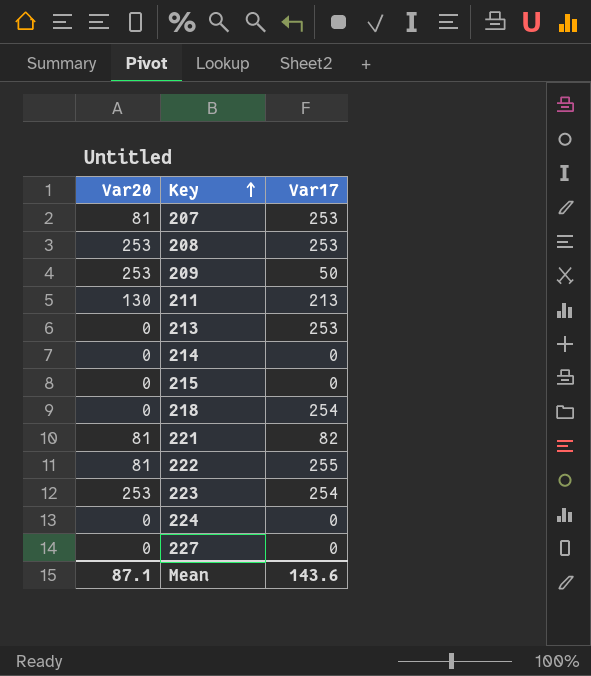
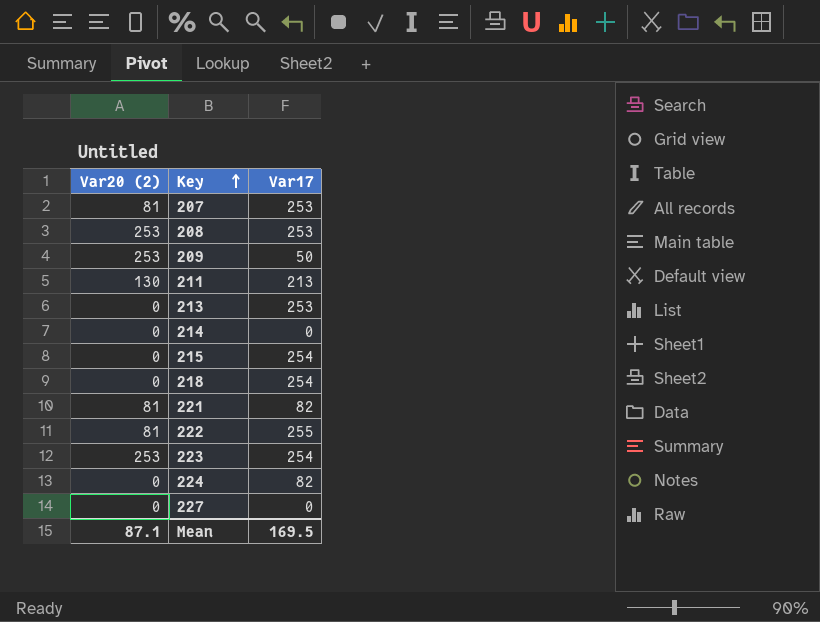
column name: Var20 -> Var20 (2)
215 | Var17: 0 -> 254
224 | Var17: 0 -> 82
Mean | Var17: 143.6 -> 169.5

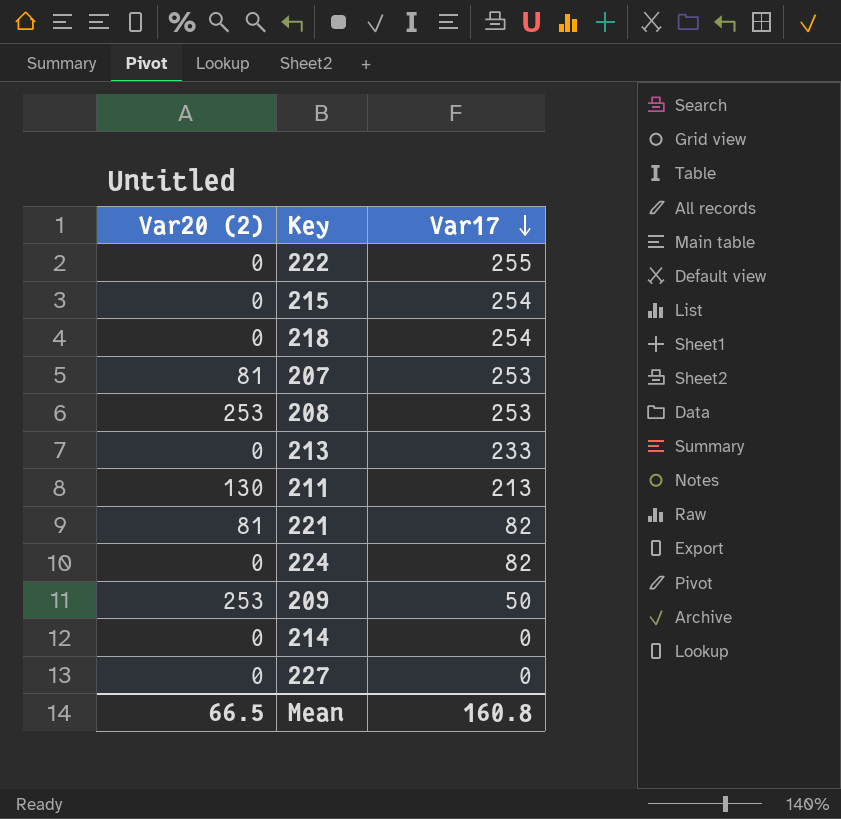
row order: Key ascending -> Var17 descending
row 223: 253 | 254 -> none
222 | Var20 (2): 81 -> 0
213 | Var17: 253 -> 233
Mean | Var20 (2): 87.1 -> 66.5
Mean | Var17: 169.5 -> 160.8

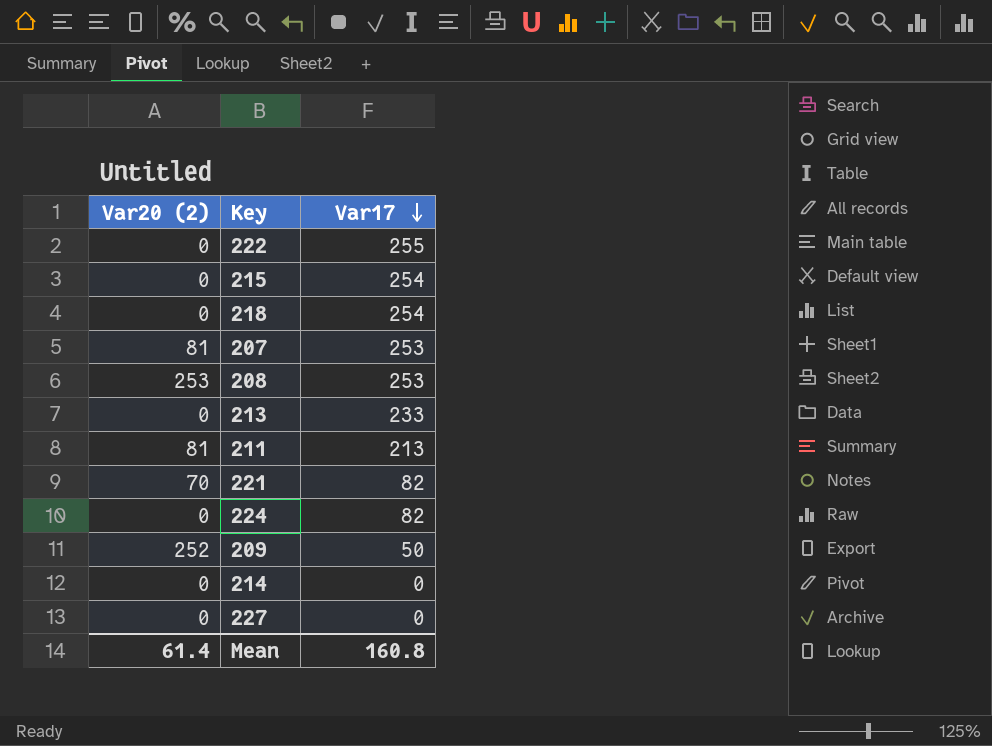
211 | Var20 (2): 130 -> 81
221 | Var20 (2): 81 -> 70
209 | Var20 (2): 253 -> 252
Mean | Var20 (2): 66.5 -> 61.4

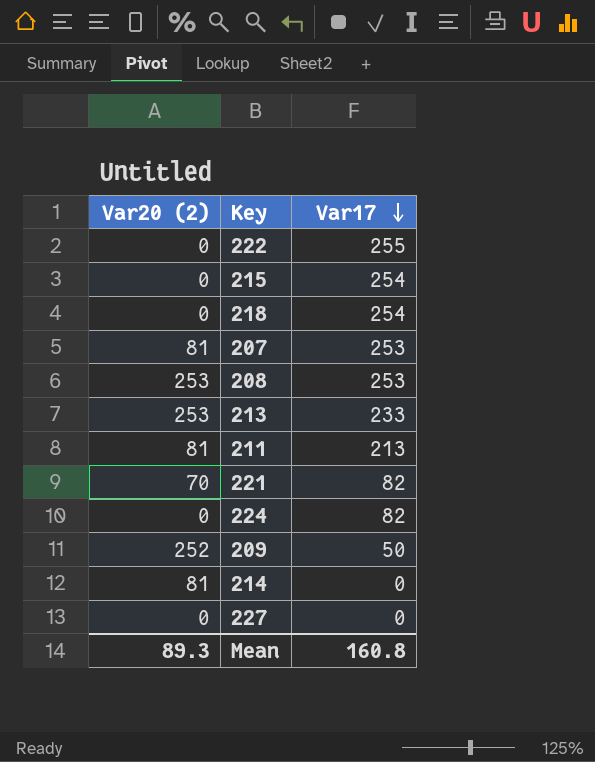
213 | Var20 (2): 0 -> 253
214 | Var20 (2): 0 -> 81
Mean | Var20 (2): 61.4 -> 89.3

